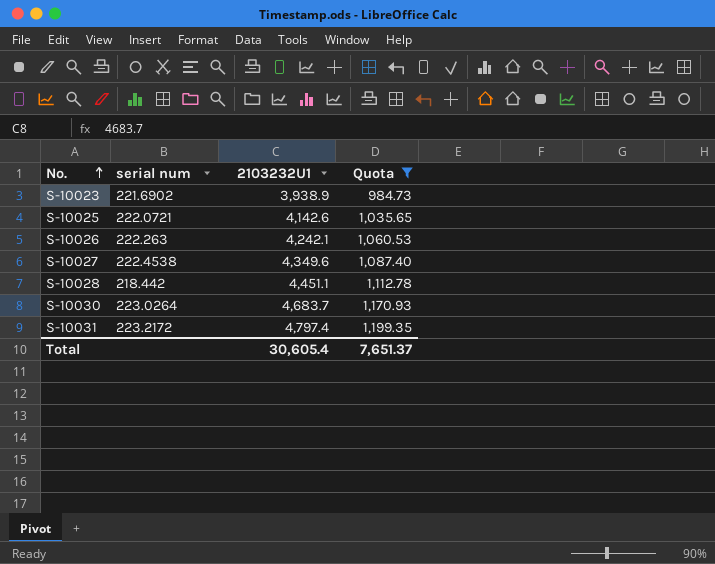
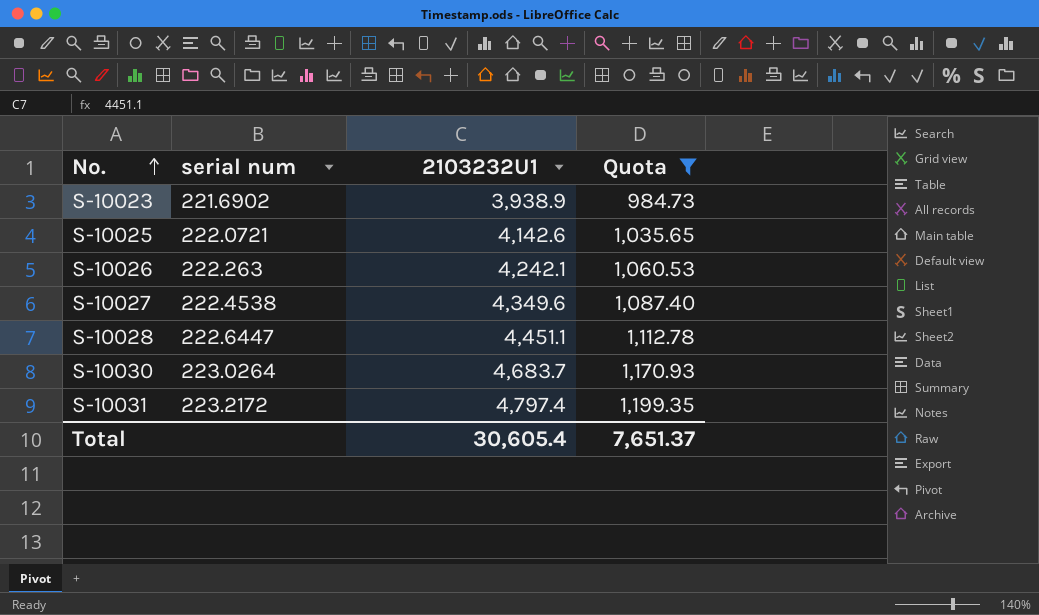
S-10028 | serial num: 218.442 -> 222.6447

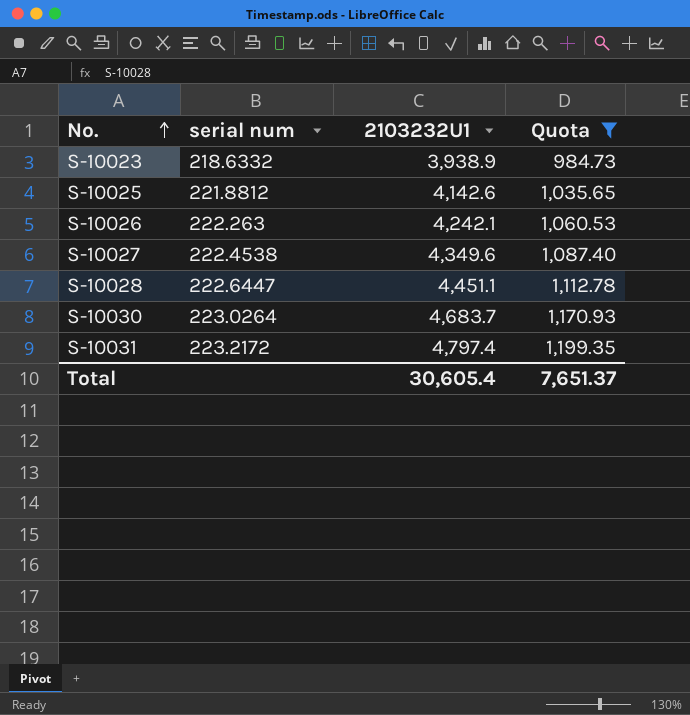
S-10023 | serial num: 221.6902 -> 218.6332
S-10025 | serial num: 222.0721 -> 221.8812

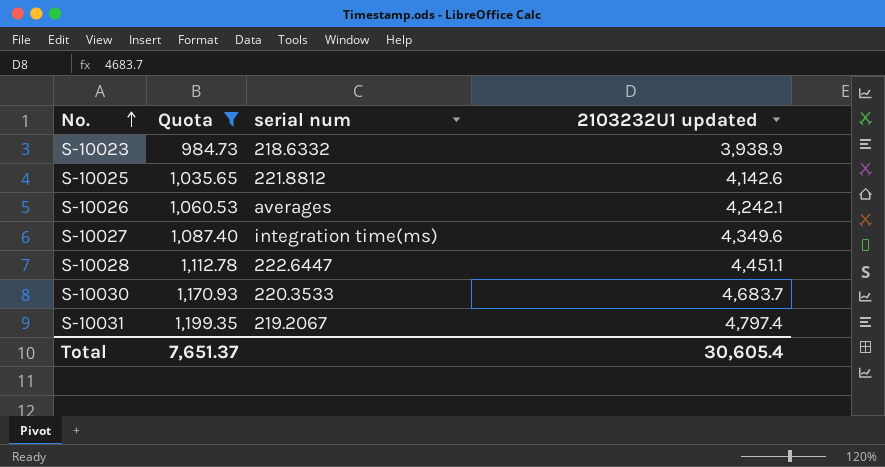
column Quota | position: 4 -> 2
column name: 2103232U1 -> 2103232U1 updated
S-10026 | serial num: 222.263 -> averages
S-10027 | serial num: 222.4538 -> integration time(ms)
S-10030 | serial num: 223.0264 -> 220.3533
S-10031 | serial num: 223.2172 -> 219.2067

